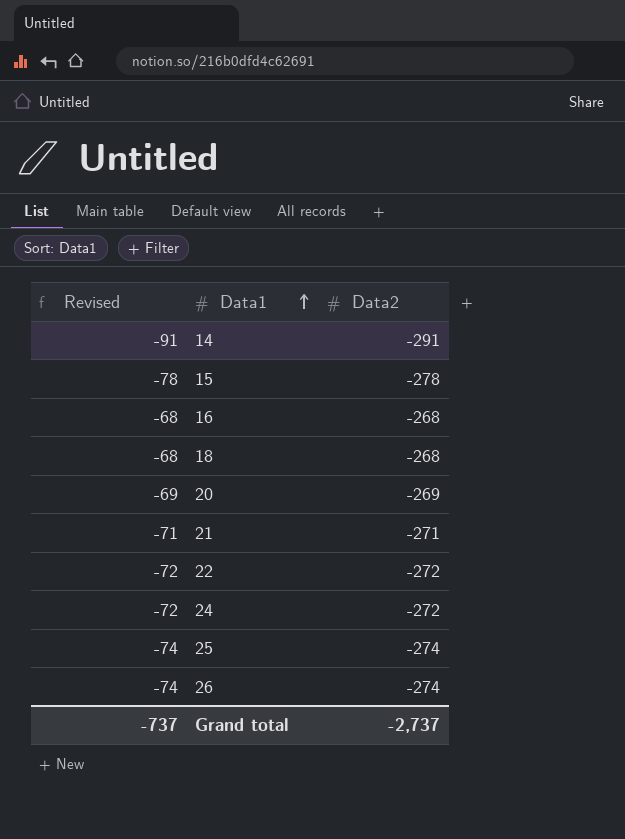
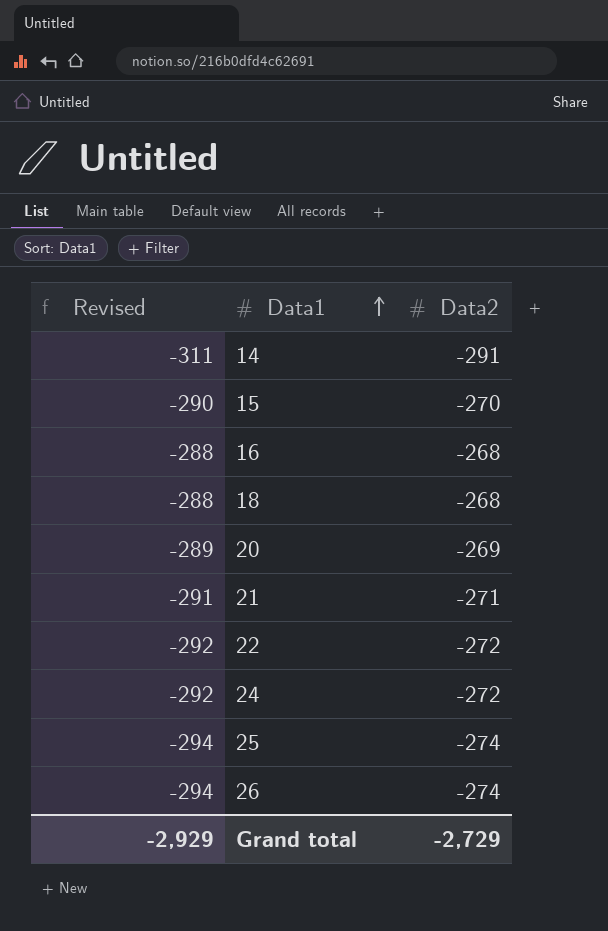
column Revised | formula: [Data2] + 200 -> [Data2] - 20
15 | Data2: -278 -> -270
Grand total | Revised: -737 -> -2,929
Grand total | Data2: -2,737 -> -2,729

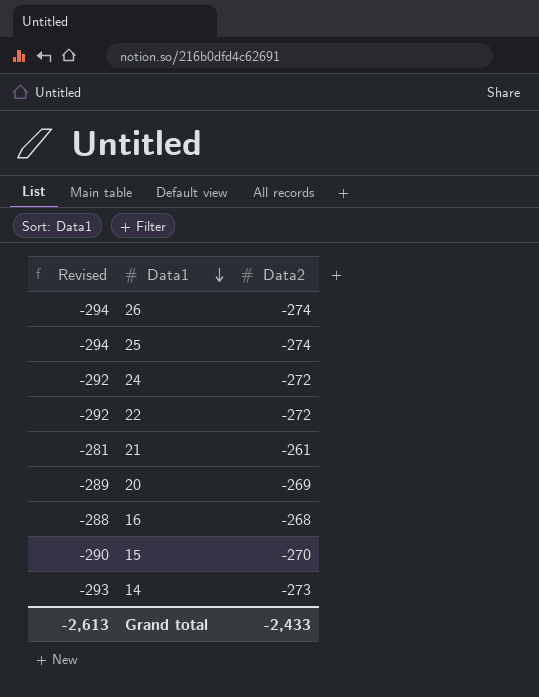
row order: Data1 ascending -> Data1 descending
row 18: -288 | -268 -> none
21 | Revised: -291 -> -281
21 | Data2: -271 -> -261
14 | Revised: -311 -> -293
14 | Data2: -291 -> -273
Grand total | Revised: -2,929 -> -2,613
Grand total | Data2: -2,729 -> -2,433

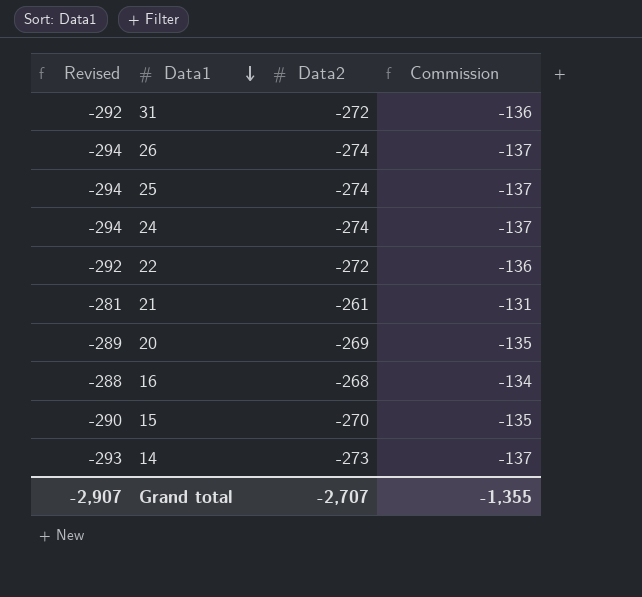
column Commission | formula: none -> [Data2] * 0.5
row 31: none -> -292 | -272 | -136
24 | Revised: -292 -> -294
24 | Data2: -272 -> -274
Grand total | Revised: -2,613 -> -2,907
Grand total | Data2: -2,433 -> -2,707

